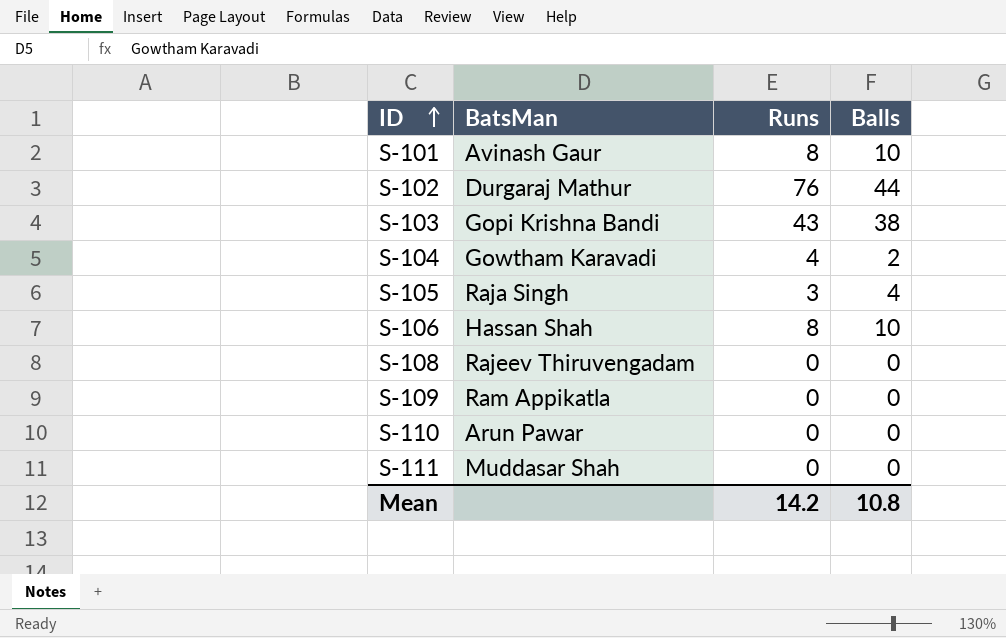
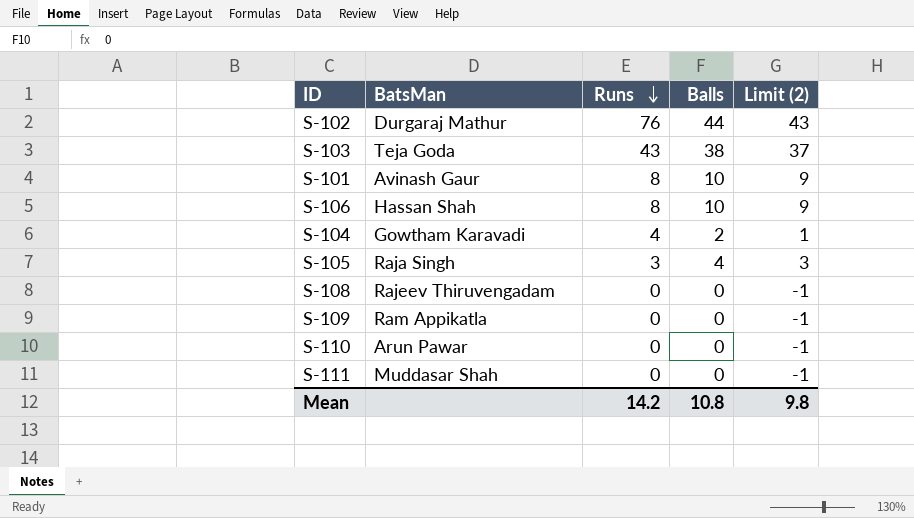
row order: ID ascending -> Runs descending
column Limit (2) | formula: none -> [Balls] - 1
S-103 | BatsMan: Gopi Krishna Bandi -> Teja Goda

